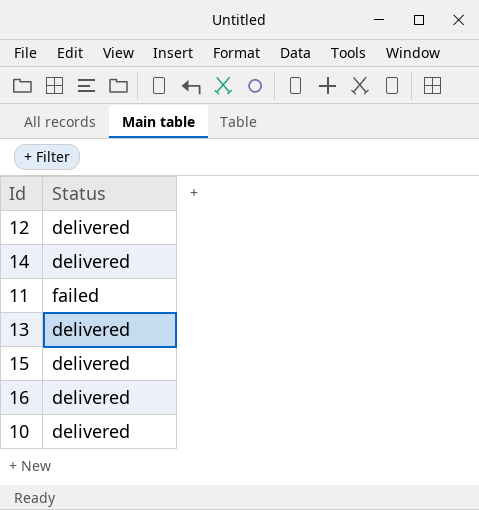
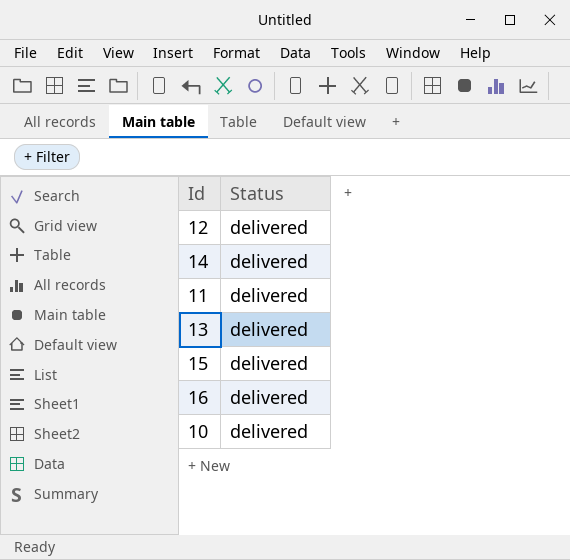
11 | Status: failed -> delivered

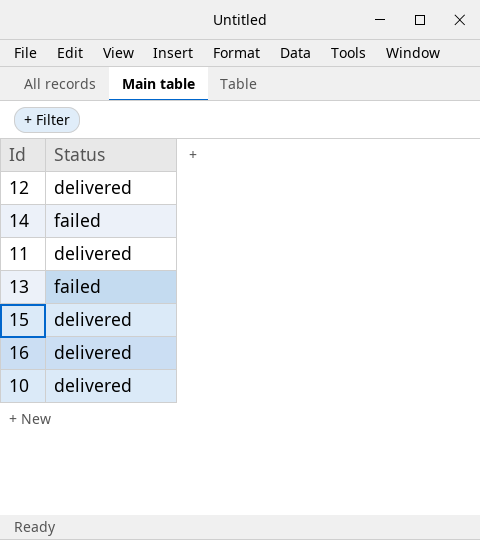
14 | Status: delivered -> failed
13 | Status: delivered -> failed

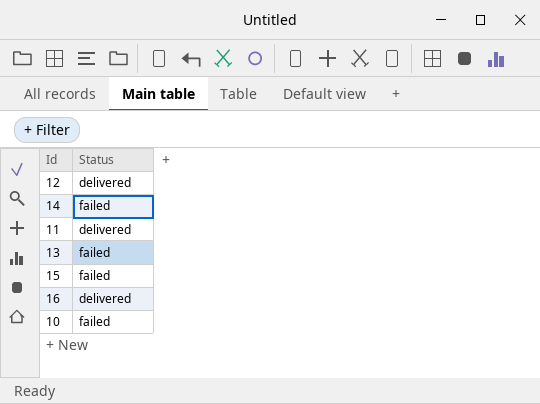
15 | Status: delivered -> failed
10 | Status: delivered -> failed

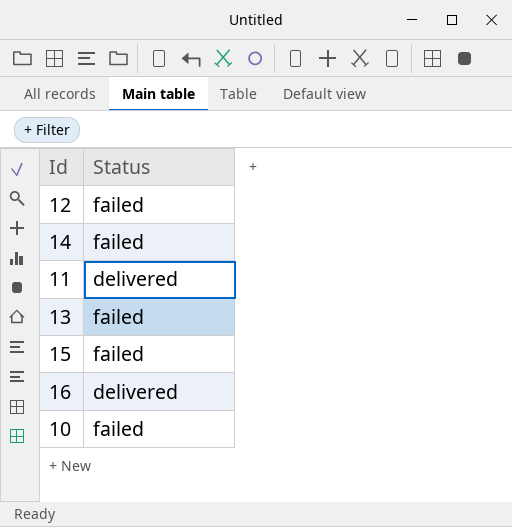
12 | Status: delivered -> failed

